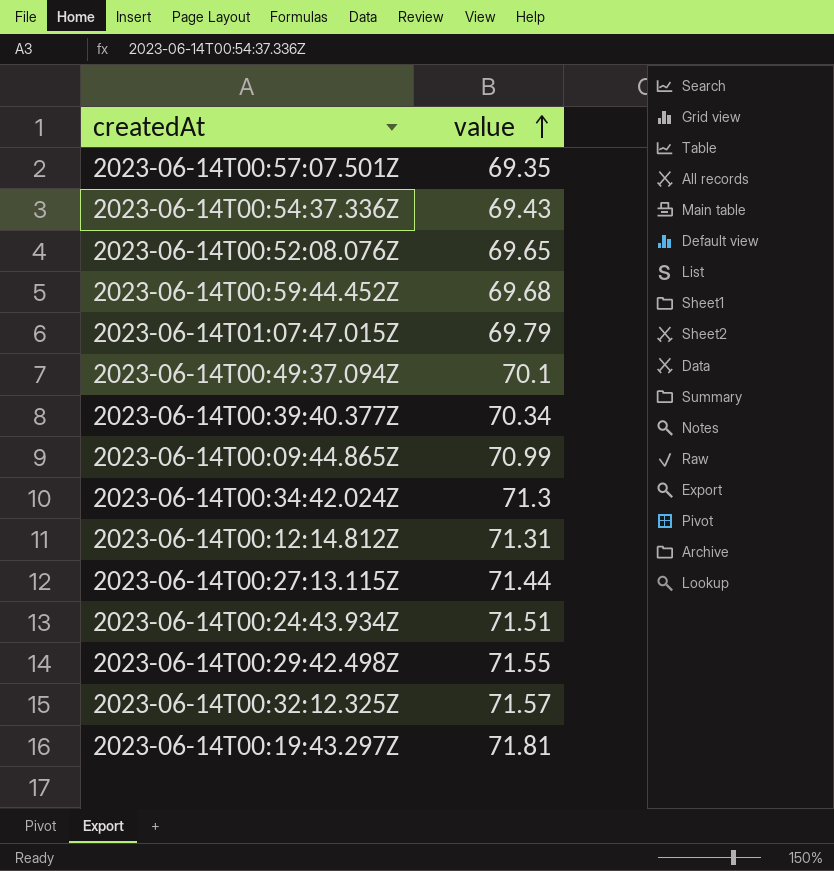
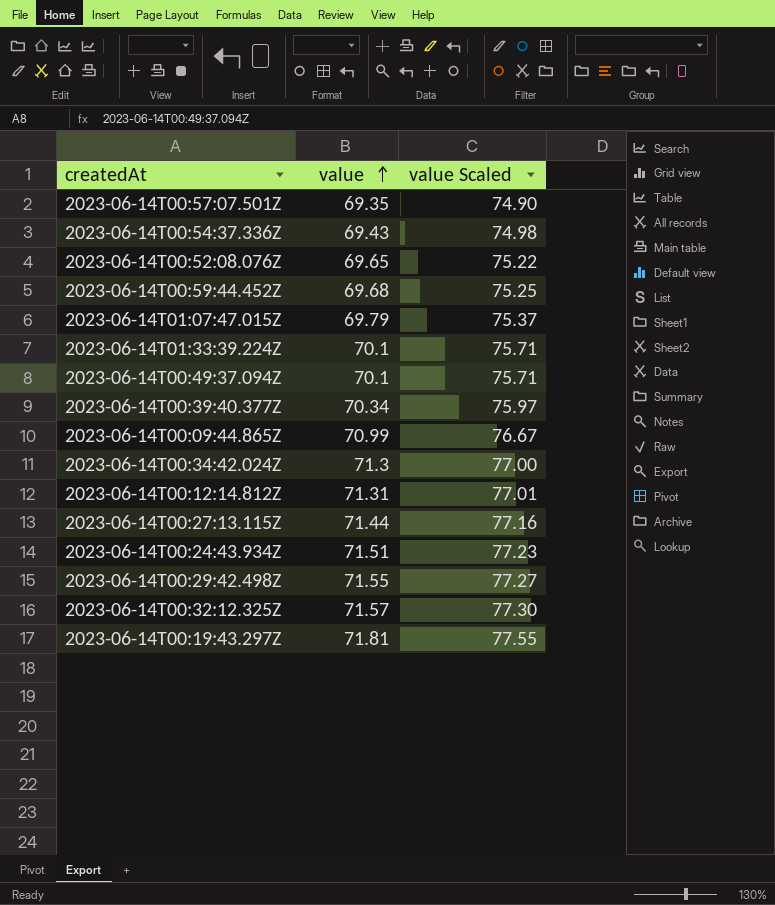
column value Scaled | formula: none -> [value] * 1.08
row 2023-06-14T01:33:39.224Z: none -> 70.1 | 75.71

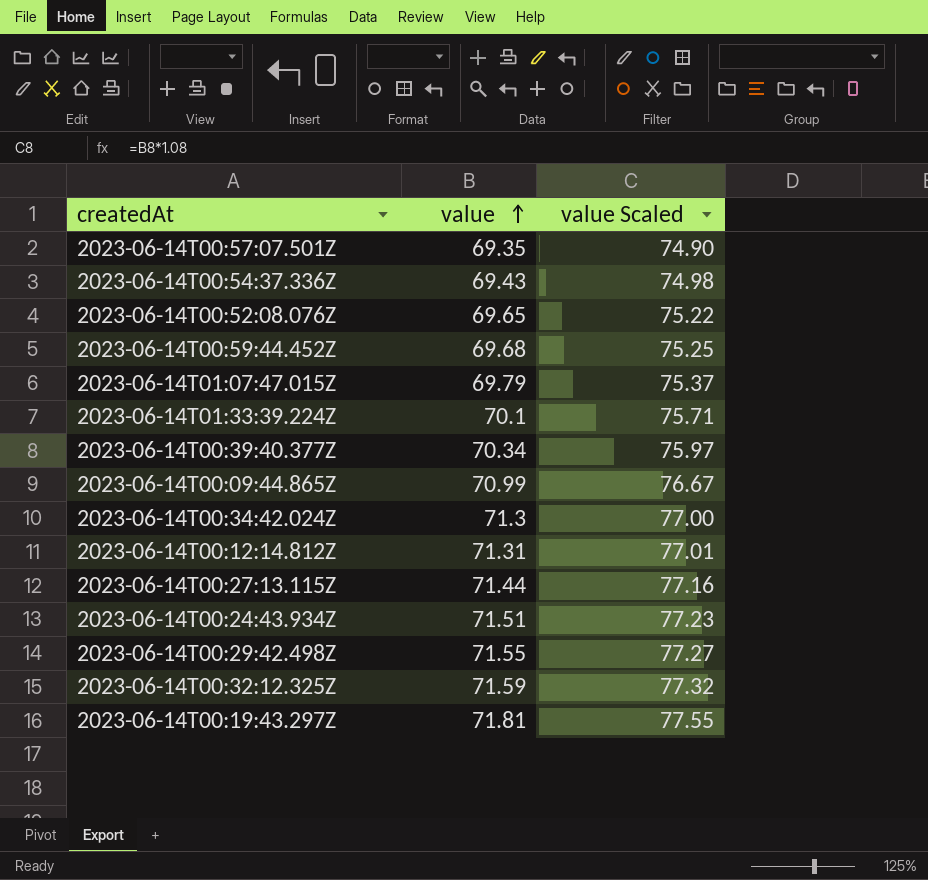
row 2023-06-14T00:49:37.094Z: 70.1 | 75.71 -> none
2023-06-14T00:32:12.325Z | value: 71.57 -> 71.59
2023-06-14T00:32:12.325Z | value Scaled: 77.30 -> 77.32

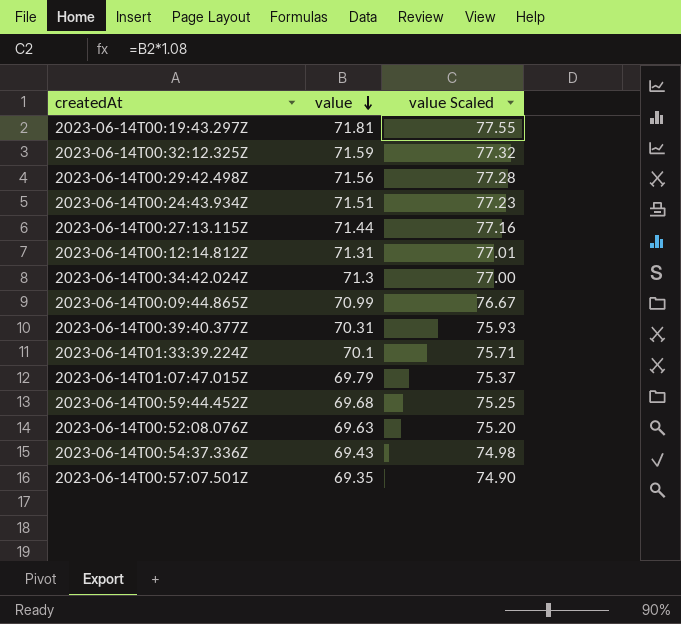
row order: value ascending -> value descending
2023-06-14T00:29:42.498Z | value: 71.55 -> 71.56
2023-06-14T00:29:42.498Z | value Scaled: 77.27 -> 77.28
2023-06-14T00:39:40.377Z | value: 70.34 -> 70.31
2023-06-14T00:39:40.377Z | value Scaled: 75.97 -> 75.93
2023-06-14T00:52:08.076Z | value: 69.65 -> 69.63
2023-06-14T00:52:08.076Z | value Scaled: 75.22 -> 75.20

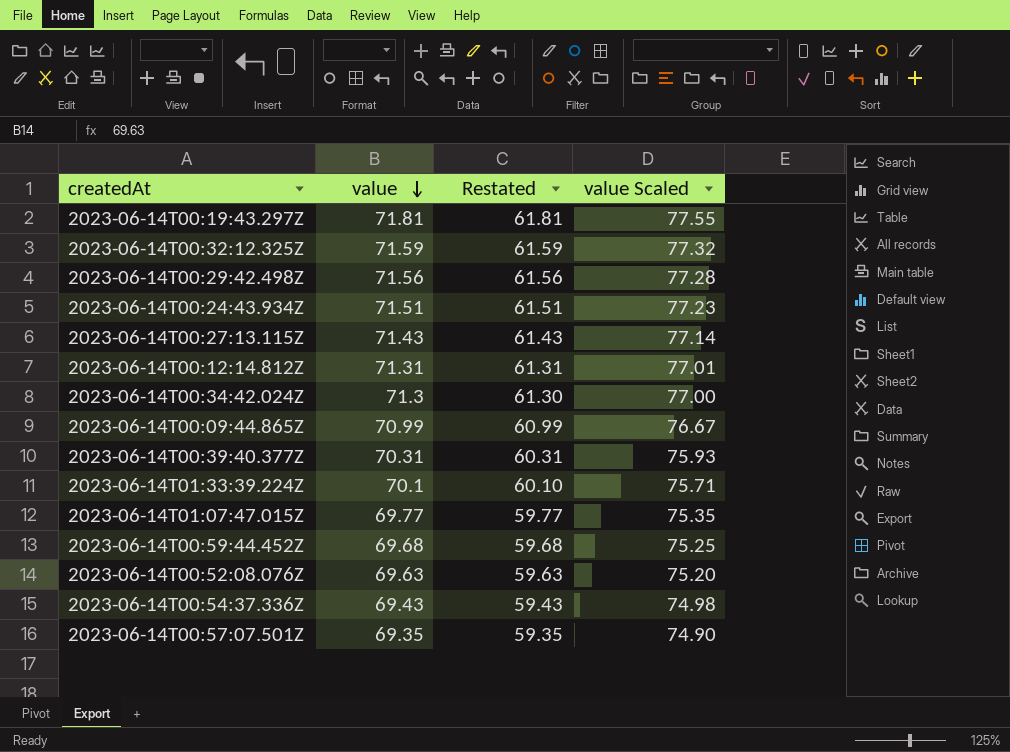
column Restated | formula: none -> [value] - 10
2023-06-14T00:27:13.115Z | value: 71.44 -> 71.43
2023-06-14T00:27:13.115Z | value Scaled: 77.16 -> 77.14
2023-06-14T01:07:47.015Z | value: 69.79 -> 69.77
2023-06-14T01:07:47.015Z | value Scaled: 75.37 -> 75.35

